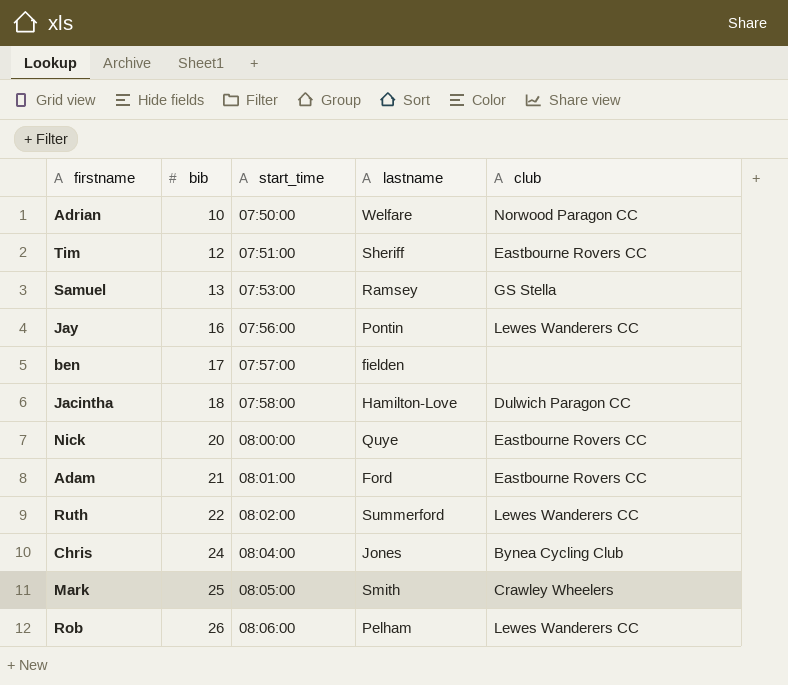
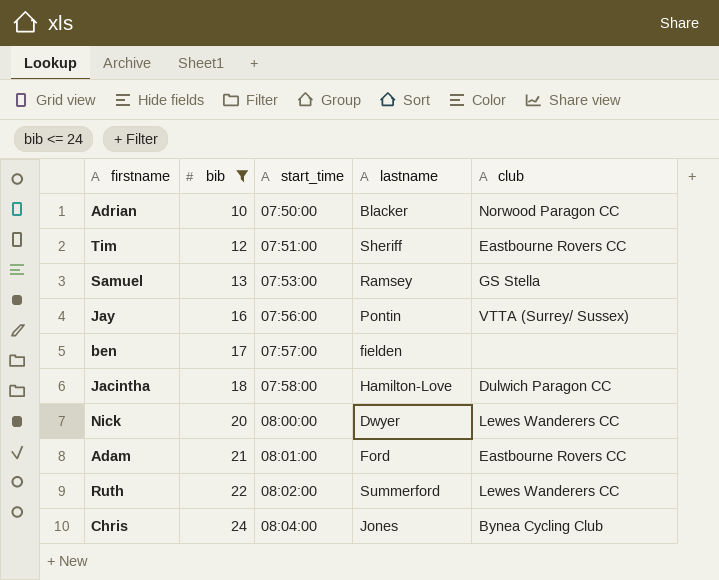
filter: none -> bib <= 24
Adrian | lastname: Welfare -> Blacker
Jay | club: Lewes Wanderers CC -> VTTA (Surrey/ Sussex)
Nick | lastname: Quye -> Dwyer
Nick | club: Eastbourne Rovers CC -> Lewes Wanderers CC

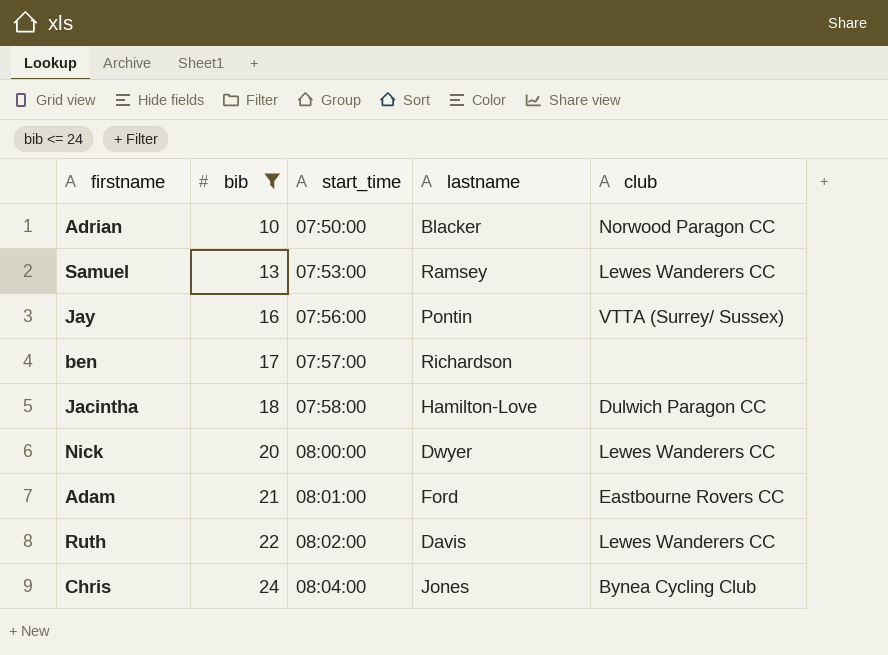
row Tim: 12 | 07:51:00 | Sheriff | Eastbourne Rovers CC -> none
Samuel | club: GS Stella -> Lewes Wanderers CC
ben | lastname: fielden -> Richardson
Ruth | lastname: Summerford -> Davis

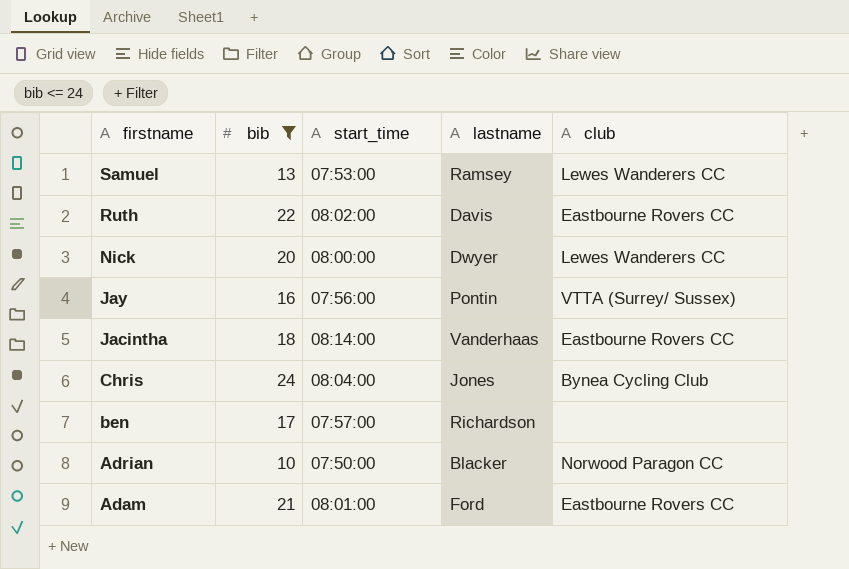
row order: bib ascending -> firstname descending
Ruth | club: Lewes Wanderers CC -> Eastbourne Rovers CC
Jacintha | start_time: 07:58:00 -> 08:14:00
Jacintha | lastname: Hamilton-Love -> Vanderhaas
Jacintha | club: Dulwich Paragon CC -> Eastbourne Rovers CC

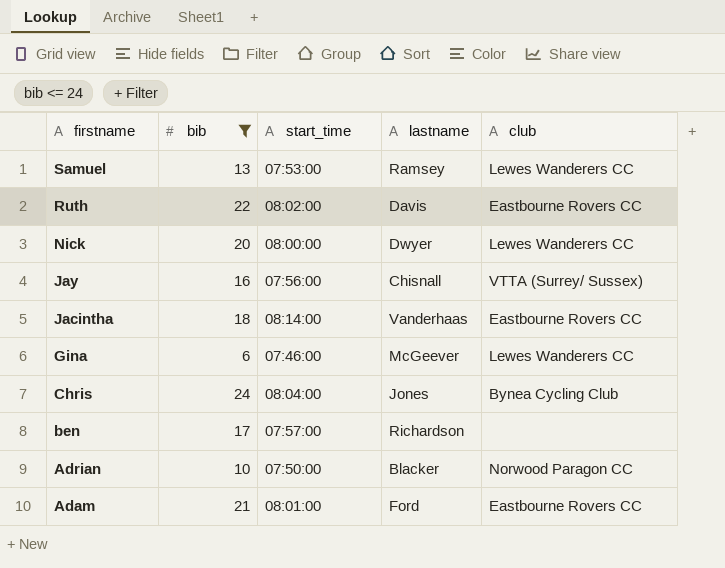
Jay | lastname: Pontin -> Chisnall
row Gina: none -> 6 | 07:46:00 | McGeever | Lewes Wanderers CC

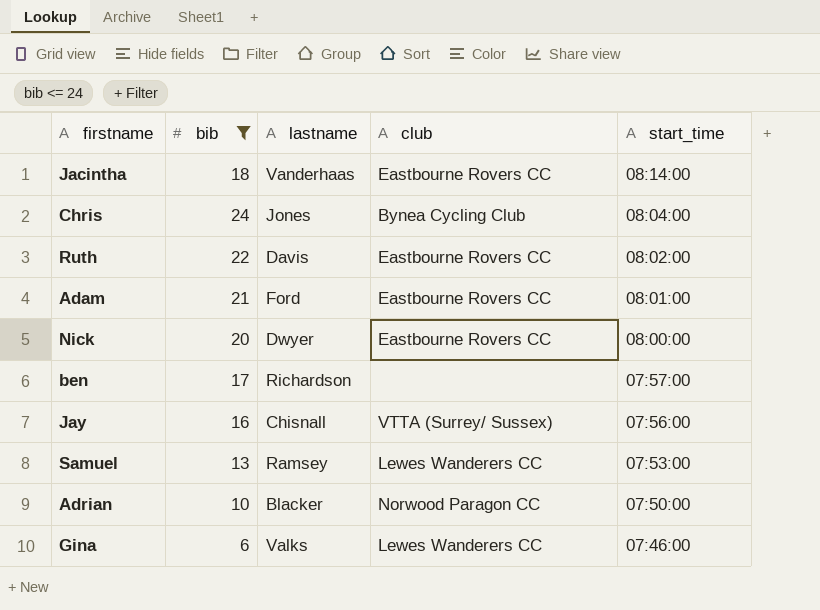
row order: firstname descending -> start_time descending
column start_time | position: 3 -> 5
Nick | club: Lewes Wanderers CC -> Eastbourne Rovers CC
Gina | lastname: McGeever -> Valks

